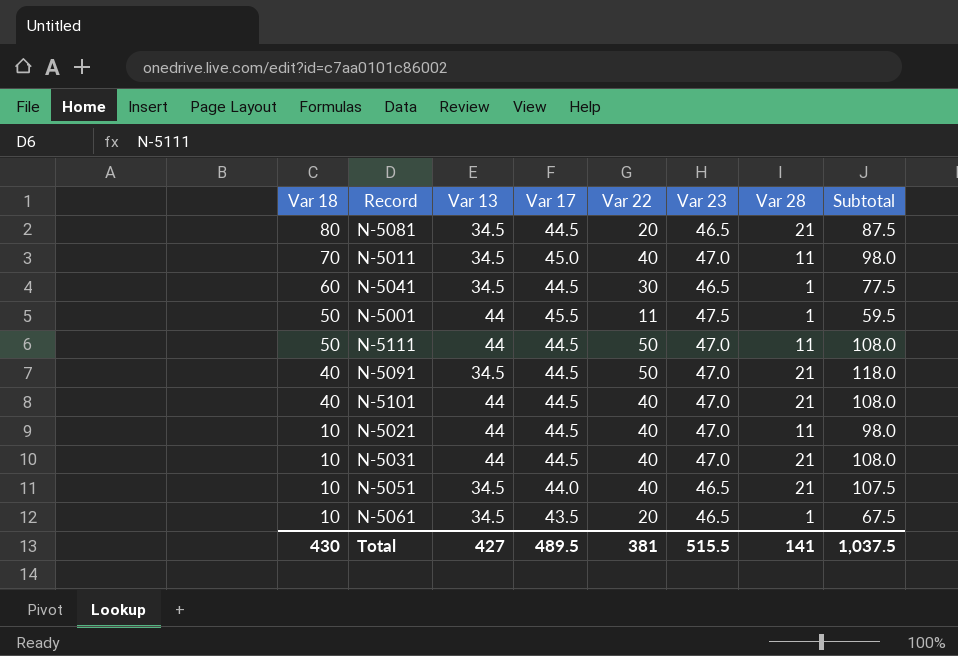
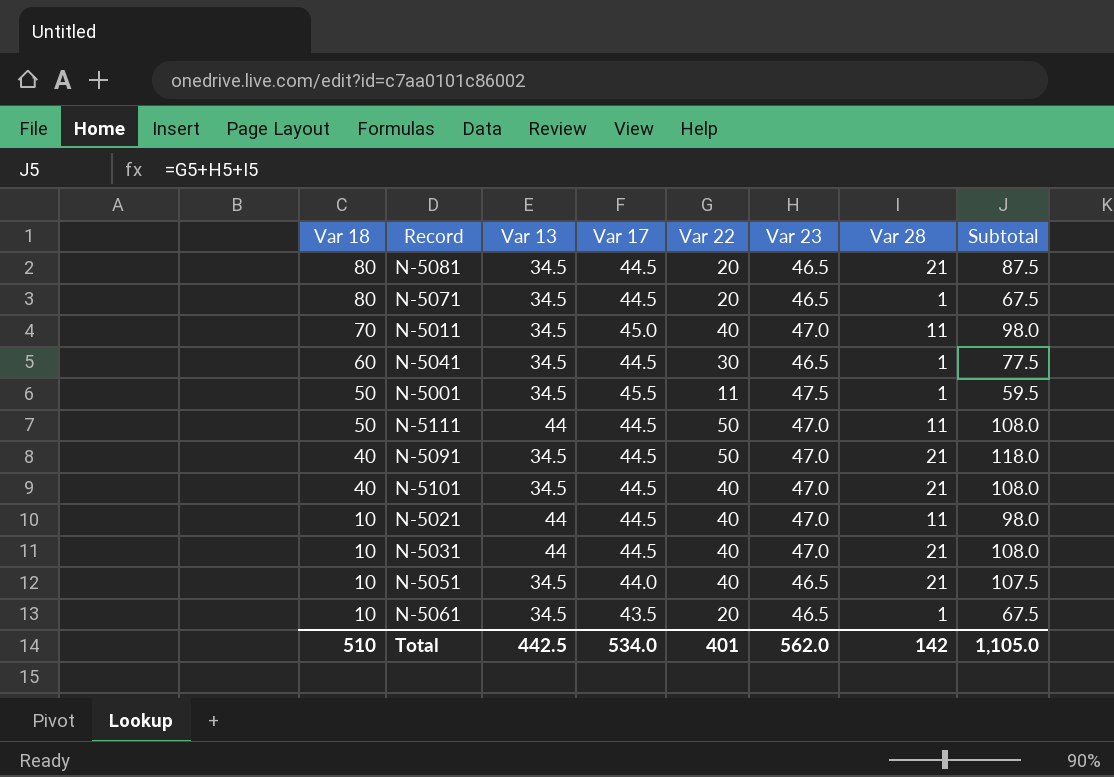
row N-5071: none -> 80 | 34.5 | 44.5 | 20 | 46.5 | 1 | 67.5
N-5001 | Var 13: 44 -> 34.5
N-5101 | Var 13: 44 -> 34.5
Total | Var 18: 430 -> 510
Total | Var 13: 427 -> 442.5
Total | Var 17: 489.5 -> 534.0
Total | Var 22: 381 -> 401
Total | Var 23: 515.5 -> 562.0
Total | Var 28: 141 -> 142
Total | Subtotal: 1,037.5 -> 1,105.0

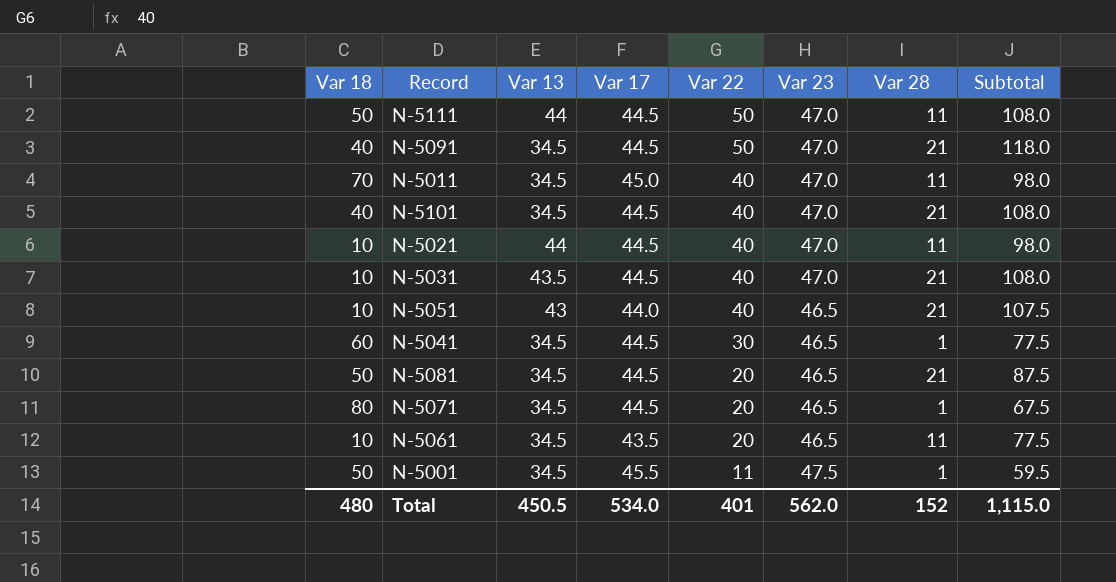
row order: Var 18 descending -> Var 22 descending
N-5031 | Var 13: 44 -> 43.5
N-5051 | Var 13: 34.5 -> 43
N-5081 | Var 18: 80 -> 50
N-5061 | Var 28: 1 -> 11
N-5061 | Subtotal: 67.5 -> 77.5
Total | Var 18: 510 -> 480
Total | Var 13: 442.5 -> 450.5
Total | Var 28: 142 -> 152
Total | Subtotal: 1,105.0 -> 1,115.0

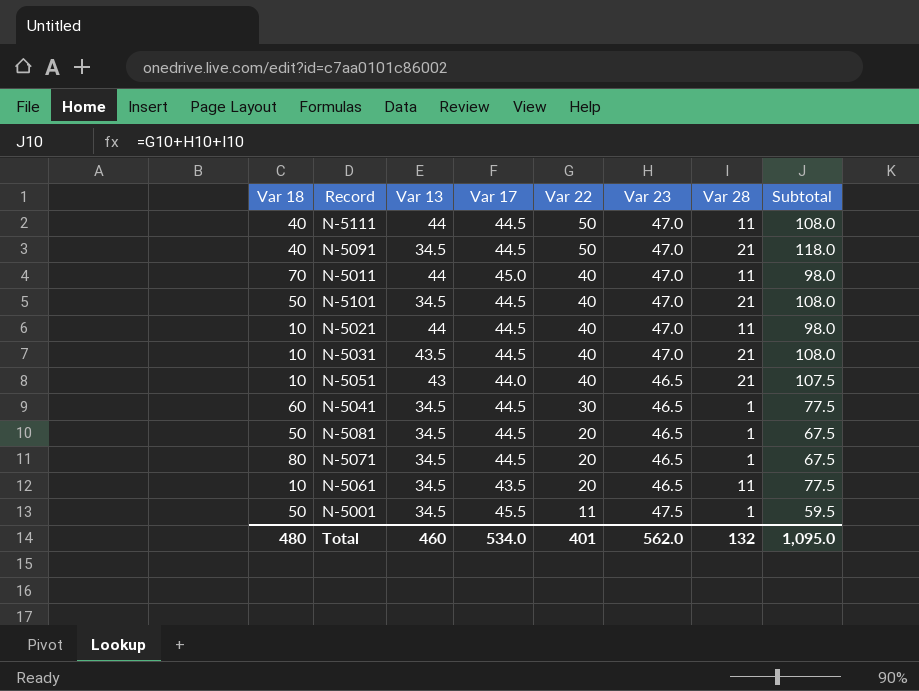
N-5111 | Var 18: 50 -> 40
N-5011 | Var 13: 34.5 -> 44
N-5101 | Var 18: 40 -> 50
N-5081 | Var 28: 21 -> 1
N-5081 | Subtotal: 87.5 -> 67.5
Total | Var 13: 450.5 -> 460
Total | Var 28: 152 -> 132
Total | Subtotal: 1,115.0 -> 1,095.0

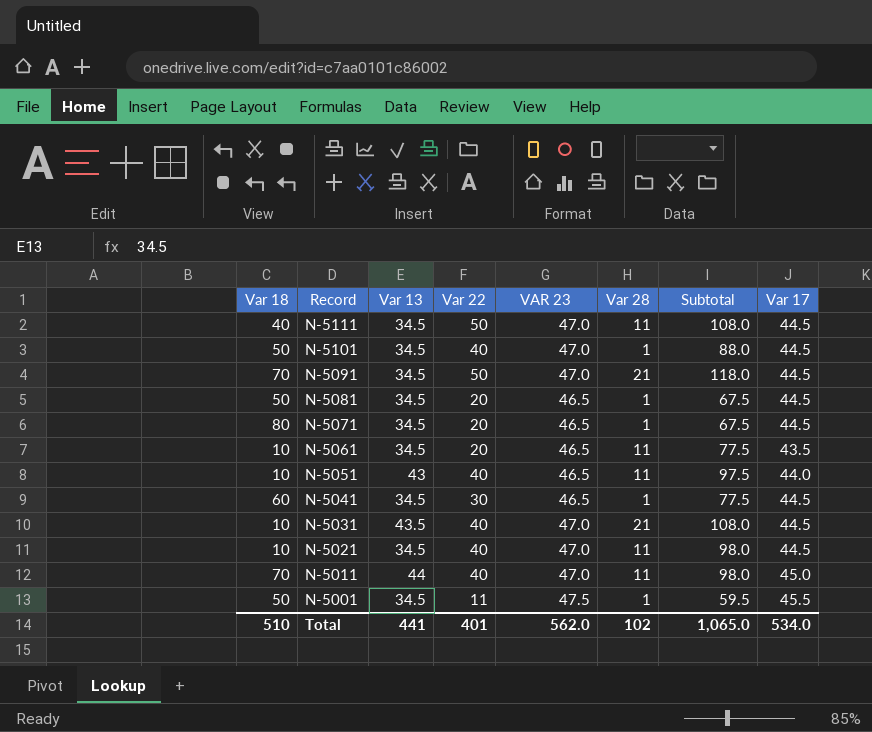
row order: Var 22 descending -> Record descending
column name: Var 23 -> VAR 23
column Var 17 | position: 4 -> 8
N-5111 | Var 13: 44 -> 34.5
N-5101 | Var 28: 21 -> 1
N-5101 | Subtotal: 108.0 -> 88.0
N-5091 | Var 18: 40 -> 70
N-5051 | Var 28: 21 -> 11
N-5051 | Subtotal: 107.5 -> 97.5
N-5021 | Var 13: 44 -> 34.5
Total | Var 18: 480 -> 510
Total | Var 13: 460 -> 441
Total | Var 28: 132 -> 102
Total | Subtotal: 1,095.0 -> 1,065.0

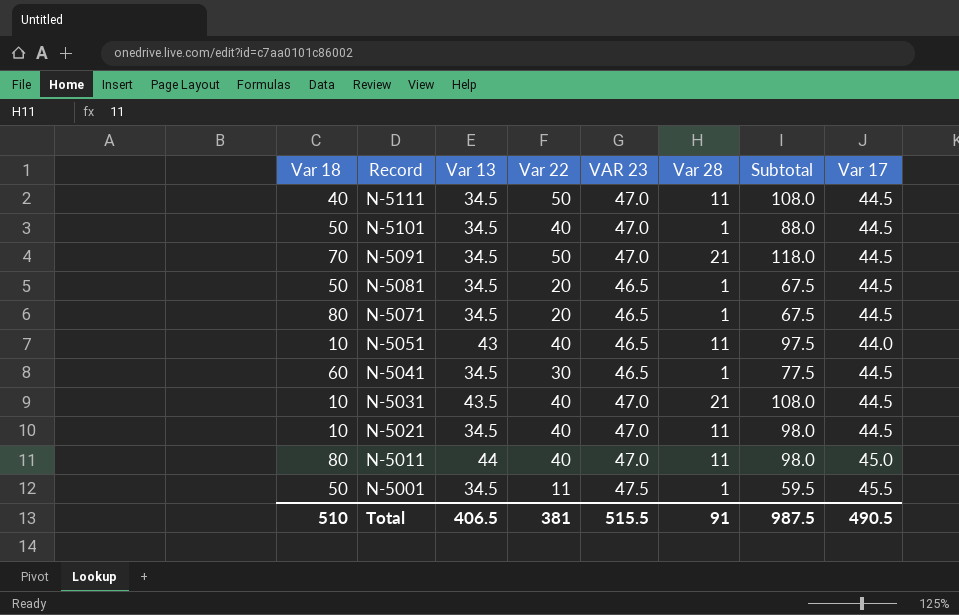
row N-5061: 10 | 34.5 | 20 | 46.5 | 11 | 77.5 | 43.5 -> none
N-5011 | Var 18: 70 -> 80
Total | Var 13: 441 -> 406.5
Total | Var 22: 401 -> 381
Total | VAR 23: 562.0 -> 515.5
Total | Var 28: 102 -> 91
Total | Subtotal: 1,065.0 -> 987.5
Total | Var 17: 534.0 -> 490.5

